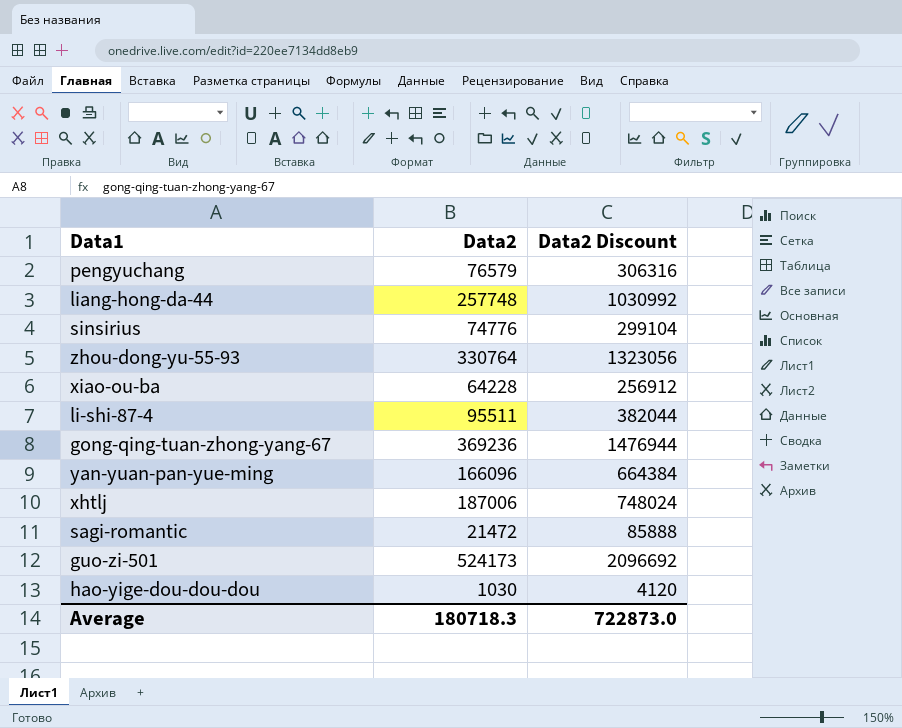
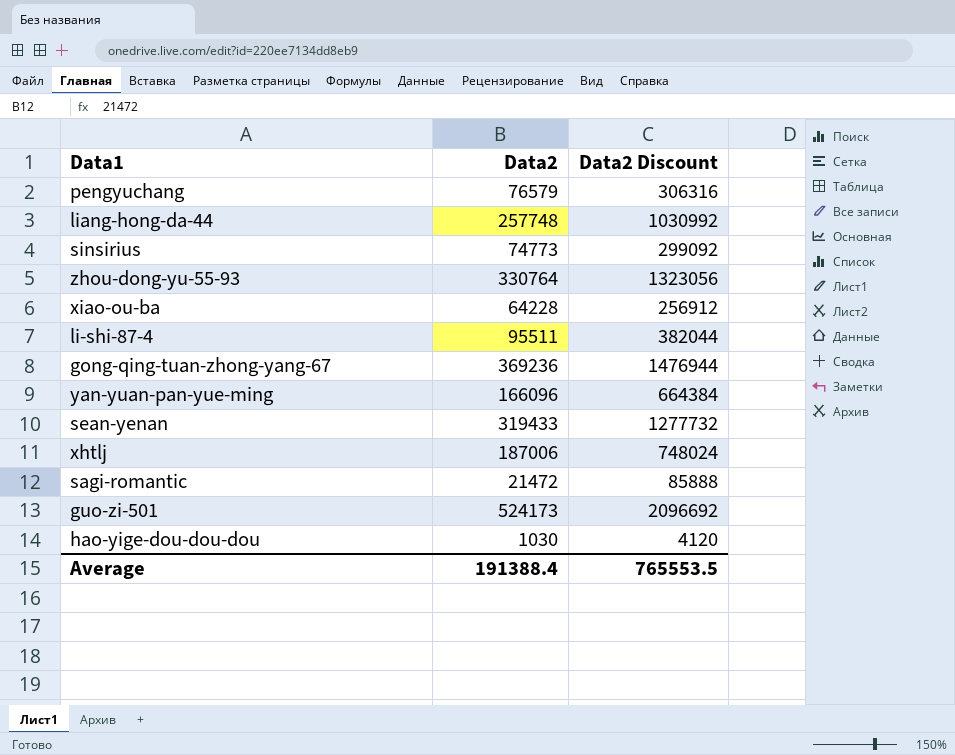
sinsirius | Data2: 74776 -> 74773
sinsirius | Data2 Discount: 299104 -> 299092
row sean-yenan: none -> 319433 | 1277732
Average | Data2: 180718.3 -> 191388.4
Average | Data2 Discount: 722873.0 -> 765553.5

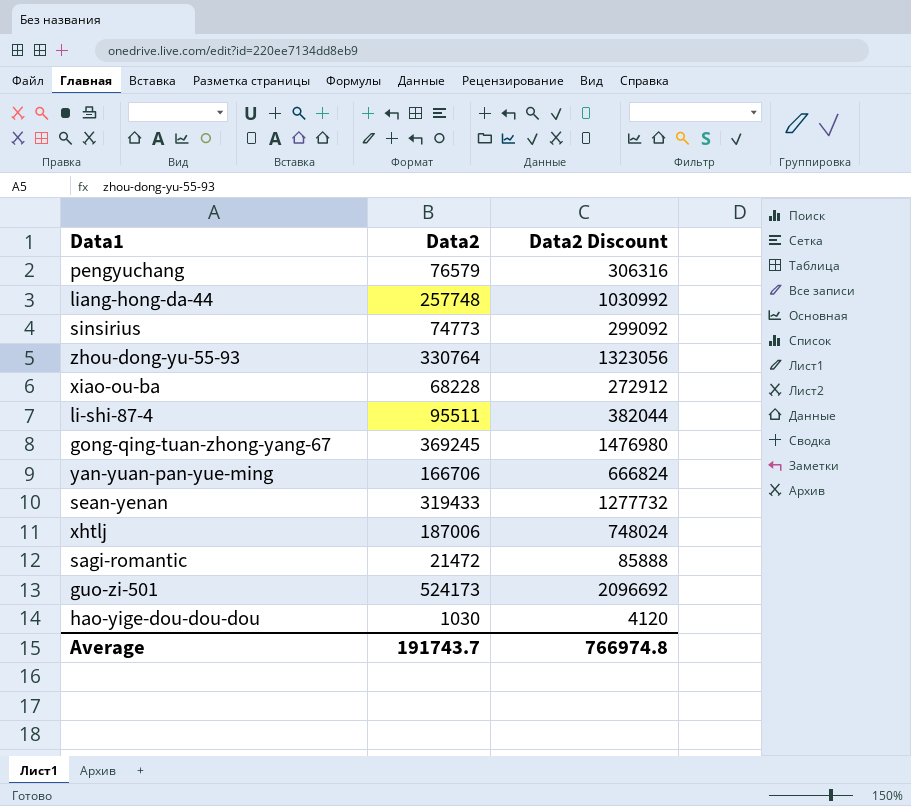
xiao-ou-ba | Data2: 64228 -> 68228
xiao-ou-ba | Data2 Discount: 256912 -> 272912
gong-qing-tuan-zhong-yang-67 | Data2: 369236 -> 369245
gong-qing-tuan-zhong-yang-67 | Data2 Discount: 1476944 -> 1476980
yan-yuan-pan-yue-ming | Data2: 166096 -> 166706
yan-yuan-pan-yue-ming | Data2 Discount: 664384 -> 666824
Average | Data2: 191388.4 -> 191743.7
Average | Data2 Discount: 765553.5 -> 766974.8

